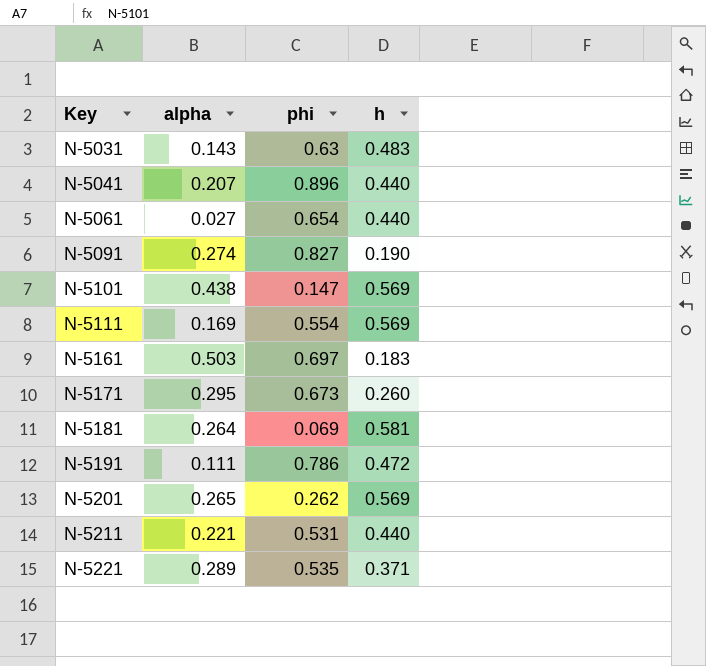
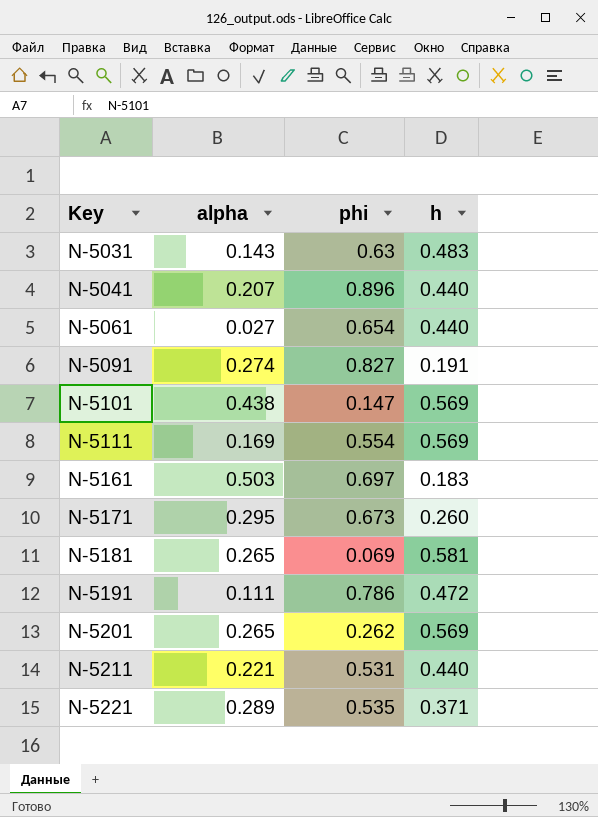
N-5091 | h: 0.190 -> 0.191
N-5181 | alpha: 0.264 -> 0.265

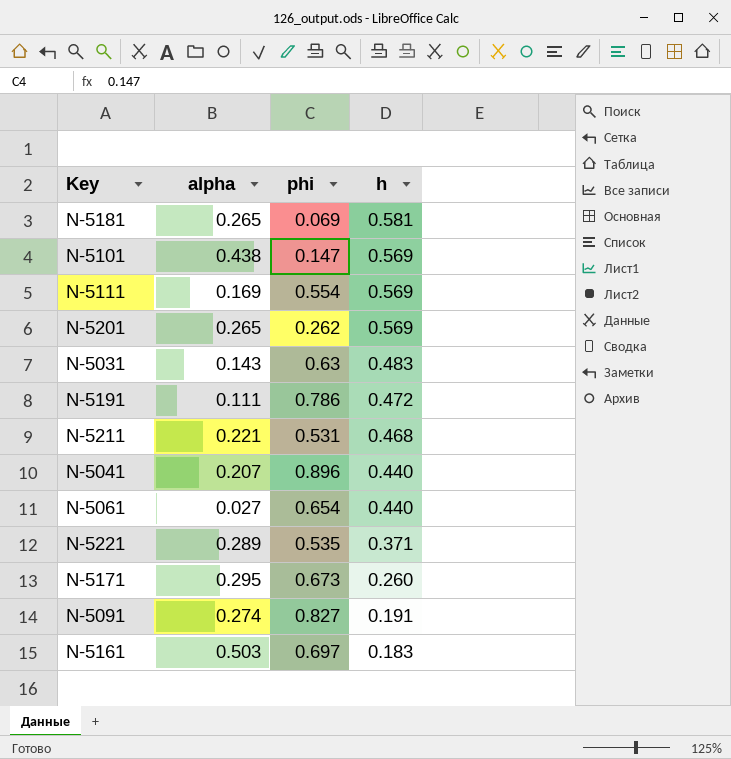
row order: Key ascending -> h descending
N-5211 | h: 0.440 -> 0.468

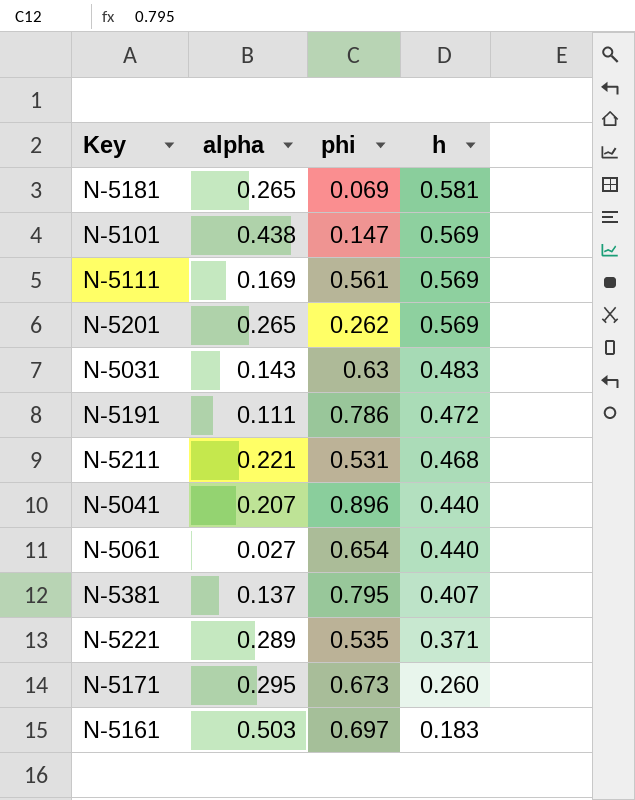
row N-5091: 0.274 | 0.827 | 0.191 -> none
N-5111 | phi: 0.554 -> 0.561
row N-5381: none -> 0.137 | 0.795 | 0.407

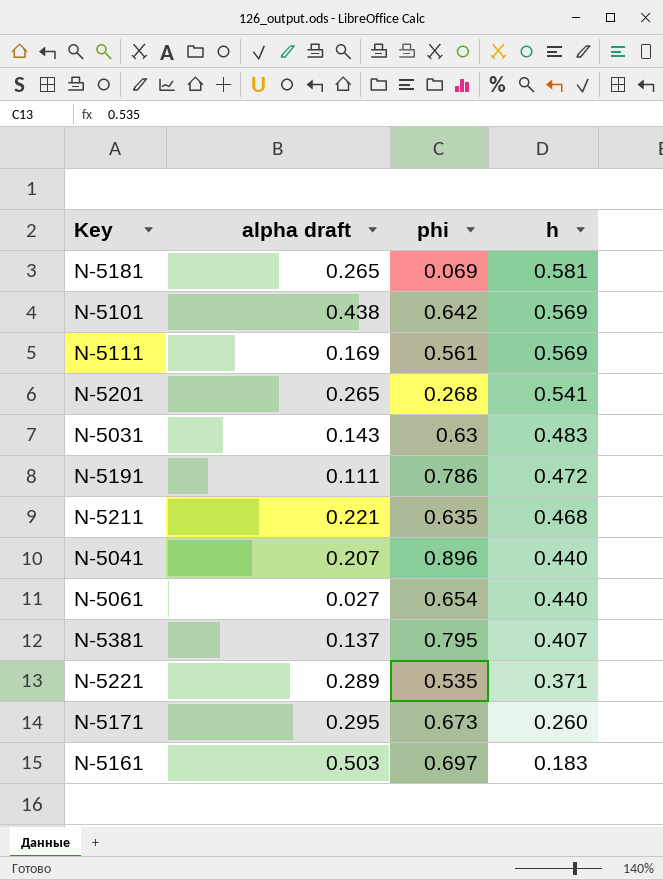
column name: alpha -> alpha draft
N-5101 | phi: 0.147 -> 0.642
N-5201 | phi: 0.262 -> 0.268
N-5201 | h: 0.569 -> 0.541
N-5211 | phi: 0.531 -> 0.635

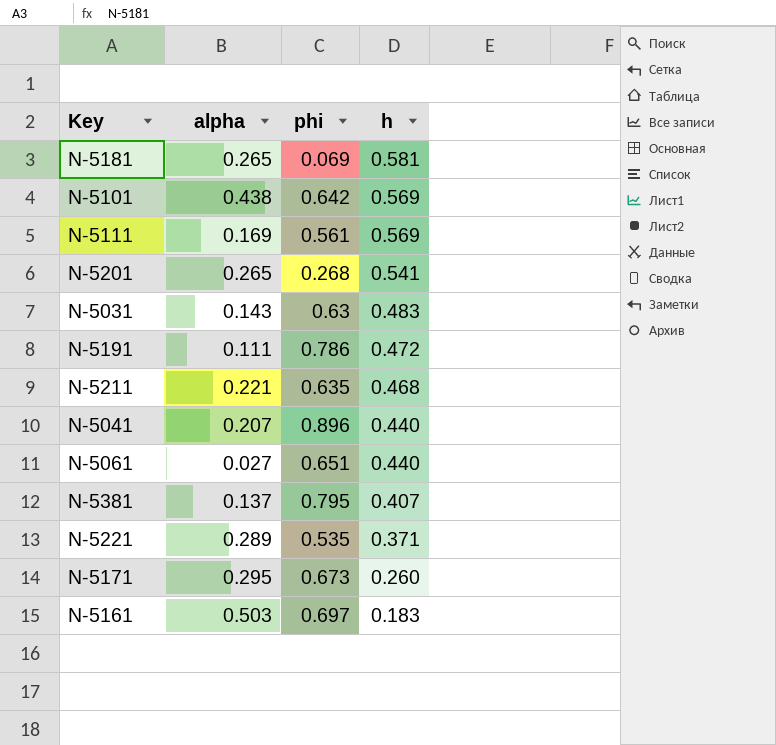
column name: alpha draft -> alpha
N-5061 | phi: 0.654 -> 0.651

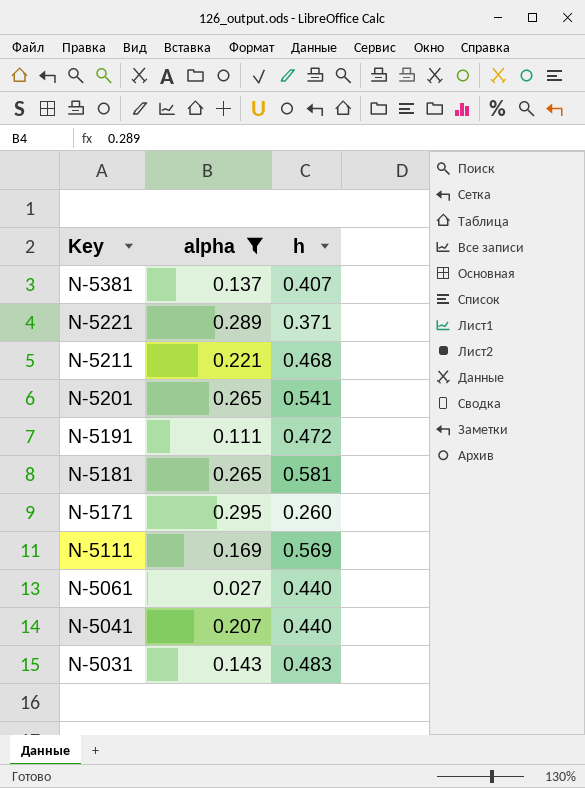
filter: none -> alpha <= 0.295
row order: h descending -> Key descending
column phi | position: 3 -> none

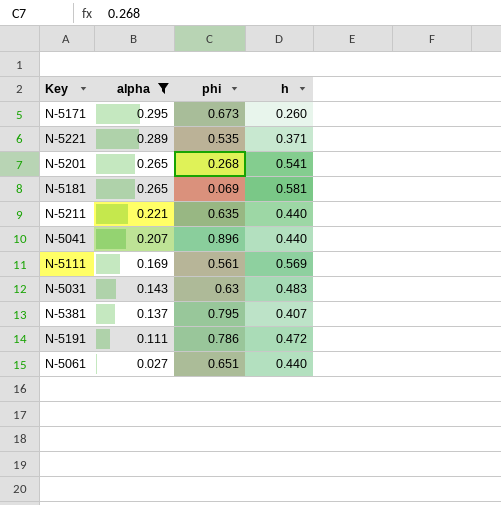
row order: Key descending -> alpha descending
column phi | position: none -> 3
N-5211 | h: 0.468 -> 0.440

